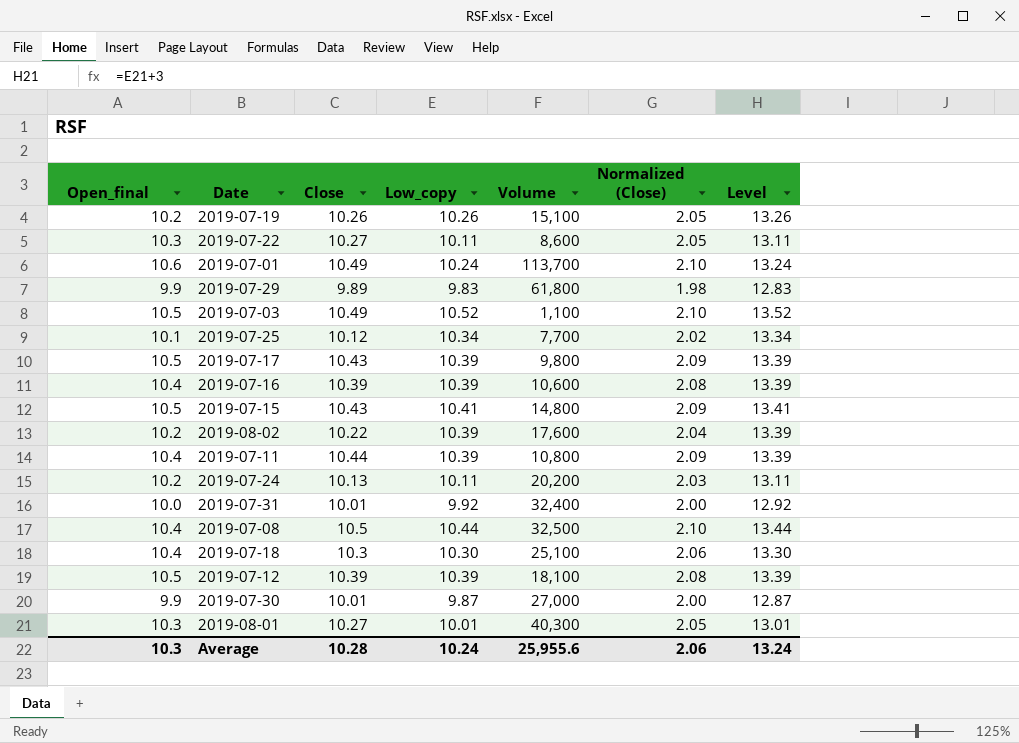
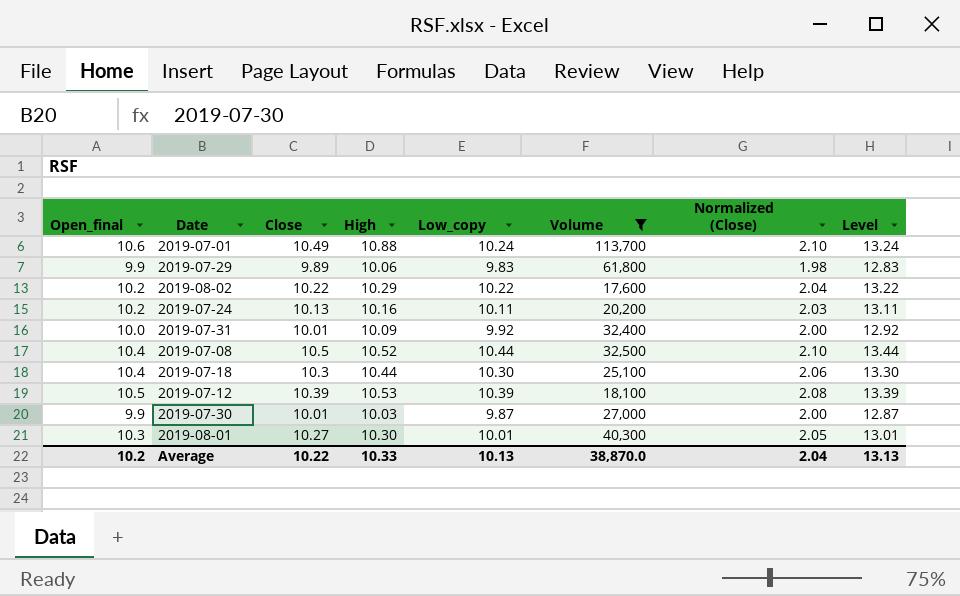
filter: none -> Volume >= 17,600
column High | position: none -> 4
2019-08-02 | Low_copy: 10.39 -> 10.22
2019-08-02 | Level: 13.39 -> 13.22
Average | Open_final: 10.3 -> 10.2
Average | Close: 10.28 -> 10.22
Average | Low_copy: 10.24 -> 10.13
Average | Volume: 25,955.6 -> 38,870.0
Average | Normalized (Close): 2.06 -> 2.04
Average | Level: 13.24 -> 13.13

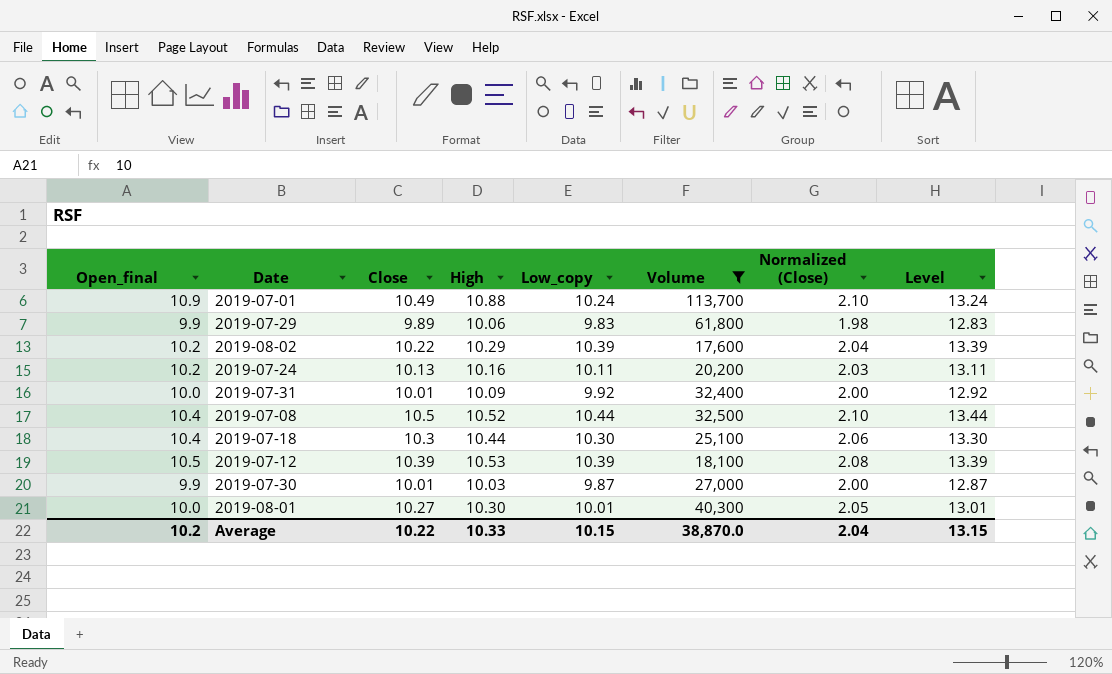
2019-07-01 | Open_final: 10.6 -> 10.9
2019-08-02 | Low_copy: 10.22 -> 10.39
2019-08-02 | Level: 13.22 -> 13.39
2019-08-01 | Open_final: 10.3 -> 10.0
Average | Low_copy: 10.13 -> 10.15
Average | Level: 13.13 -> 13.15

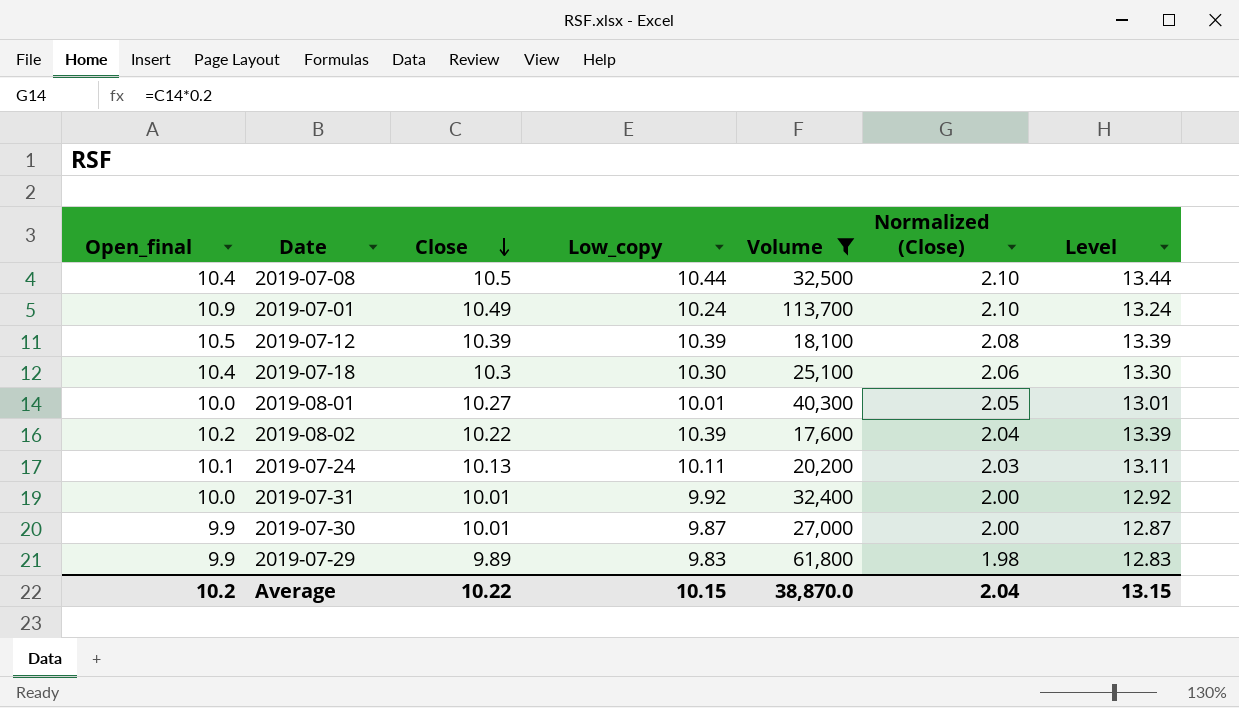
row order: none -> Close descending
column High | position: 4 -> none
2019-07-24 | Open_final: 10.2 -> 10.1

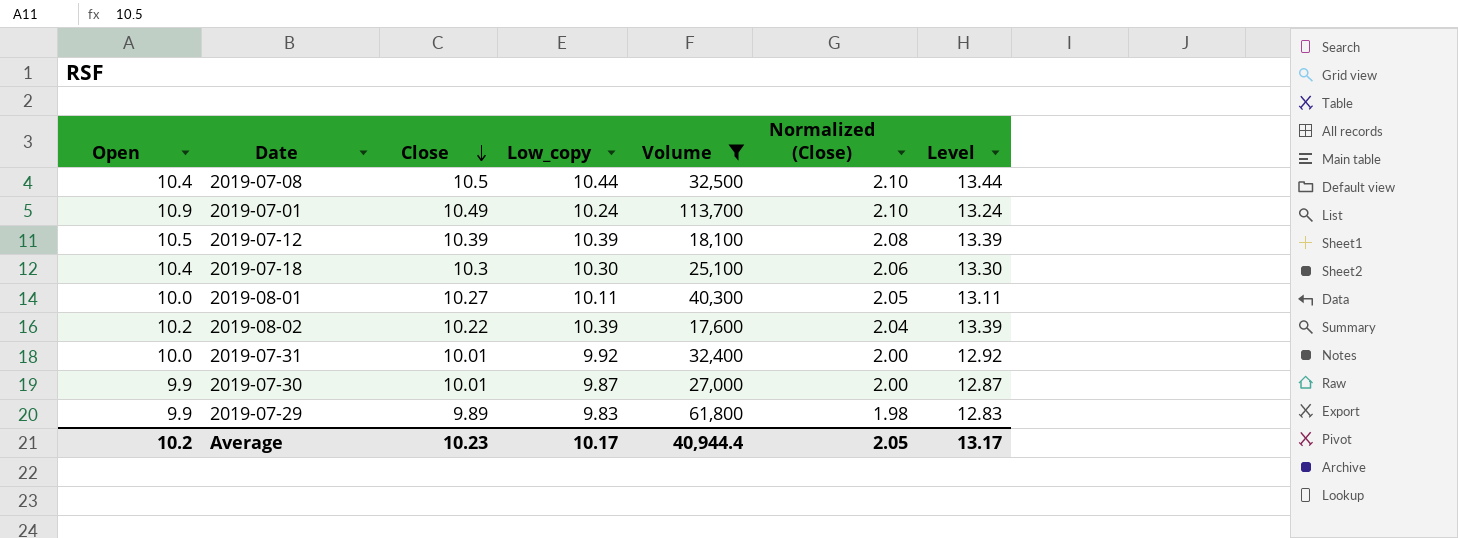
column name: Open_final -> Open
row 2019-07-24: 10.1 | 10.13 | 10.11 | 20,200 | 2.03 | 13.11 -> none
2019-08-01 | Low_copy: 10.01 -> 10.11
2019-08-01 | Level: 13.01 -> 13.11
Average | Close: 10.22 -> 10.23
Average | Low_copy: 10.15 -> 10.17
Average | Volume: 38,870.0 -> 40,944.4
Average | Normalized (Close): 2.04 -> 2.05
Average | Level: 13.15 -> 13.17

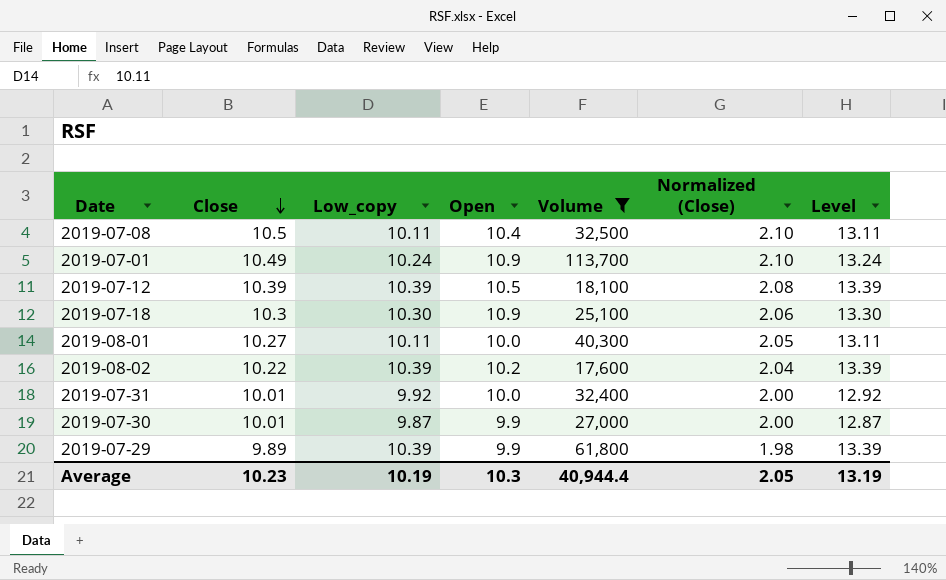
column Open | position: 1 -> 4
2019-07-08 | Low_copy: 10.44 -> 10.11
2019-07-08 | Level: 13.44 -> 13.11
2019-07-18 | Open: 10.4 -> 10.9
2019-07-29 | Low_copy: 9.83 -> 10.39
2019-07-29 | Level: 12.83 -> 13.39
Average | Low_copy: 10.17 -> 10.19
Average | Open: 10.2 -> 10.3
Average | Level: 13.17 -> 13.19

